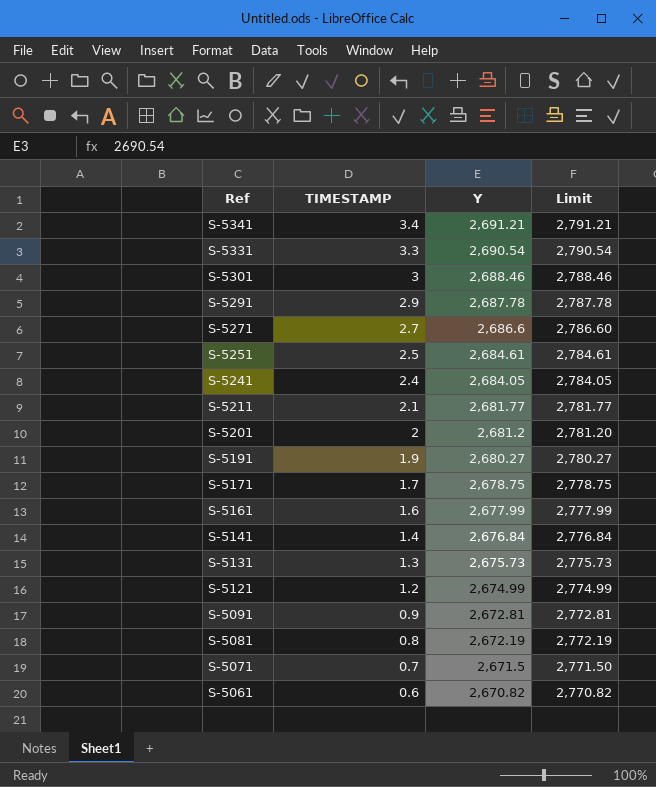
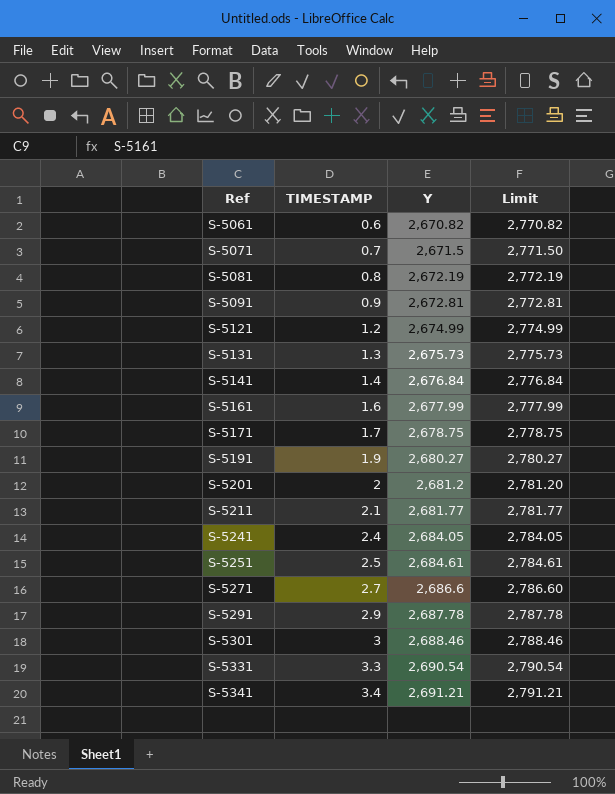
row order: Ref descending -> Ref ascending

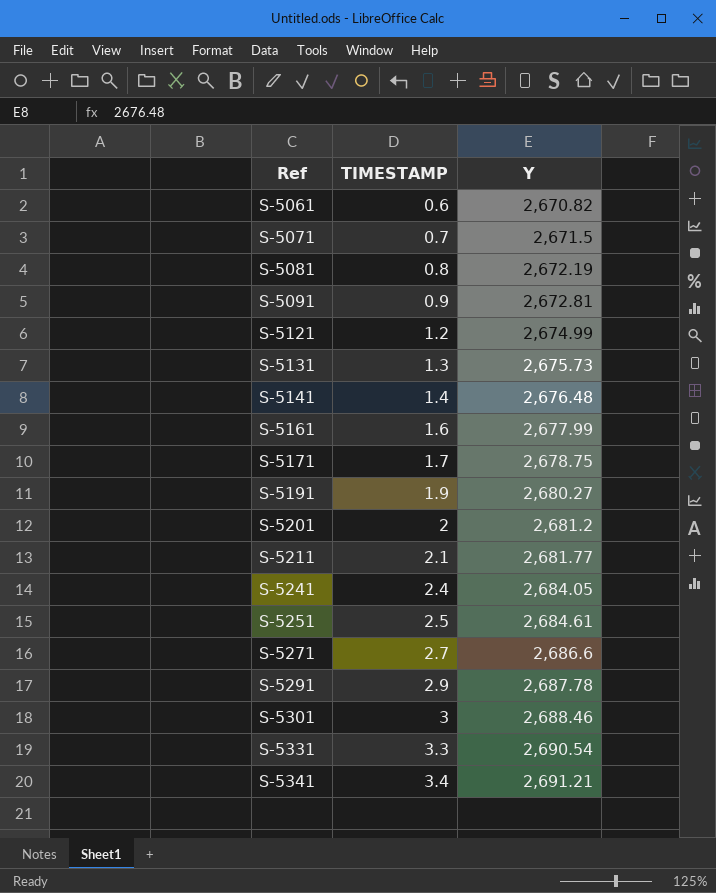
column Limit | formula: [Y] + 100 -> none
S-5141 | Y: 2,676.84 -> 2,676.48

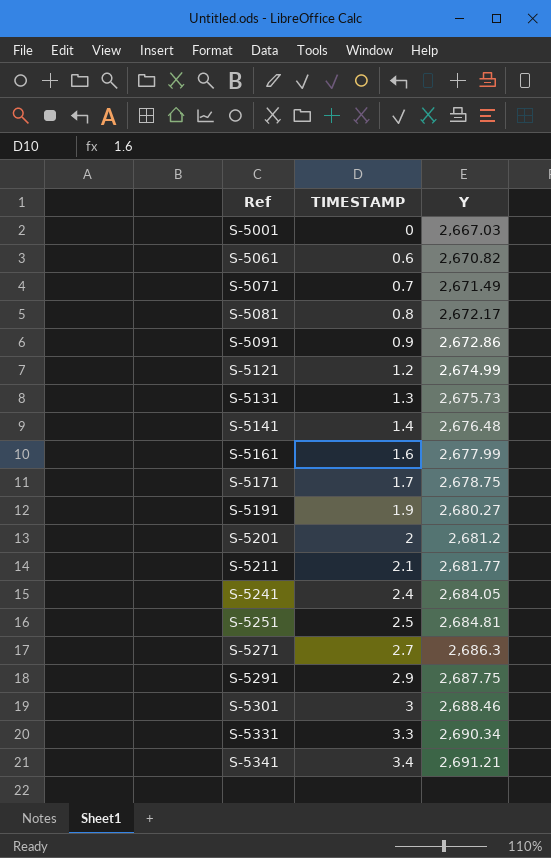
row S-5001: none -> 0 | 2,667.03
S-5071 | Y: 2,671.5 -> 2,671.49
S-5081 | Y: 2,672.19 -> 2,672.17
S-5091 | Y: 2,672.81 -> 2,672.86
S-5251 | Y: 2,684.61 -> 2,684.81
S-5271 | Y: 2,686.6 -> 2,686.3
S-5291 | Y: 2,687.78 -> 2,687.75
S-5331 | Y: 2,690.54 -> 2,690.34

